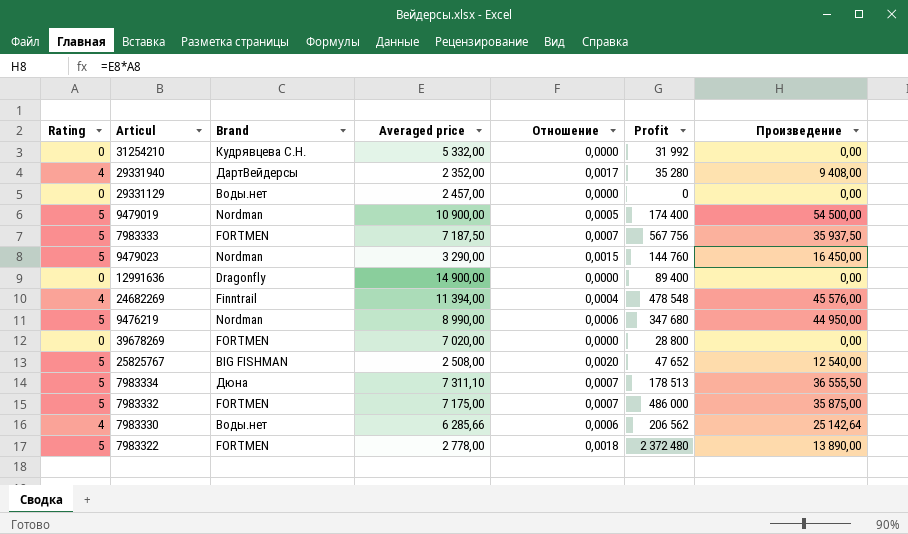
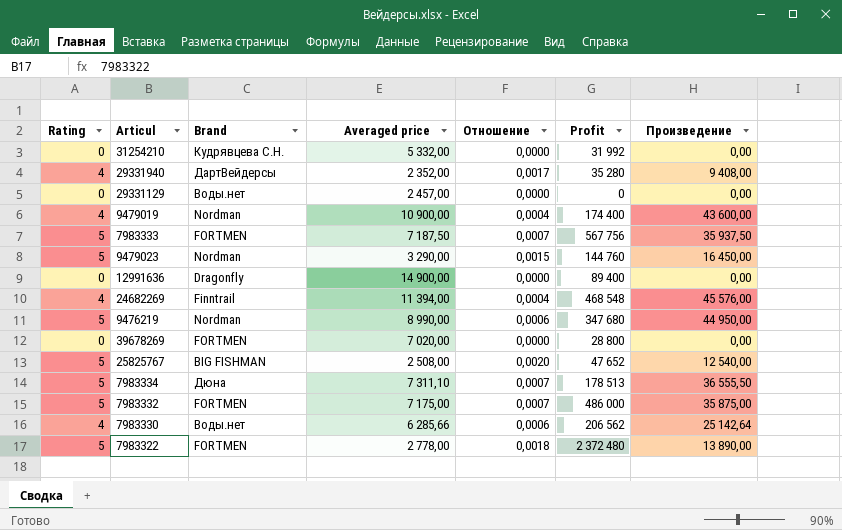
9479019 | Rating: 5 -> 4
9479019 | Отношение: 0,0005 -> 0,0004
9479019 | Произведение: 54 500,00 -> 43 600,00
24682269 | Profit: 478 548 -> 468 548

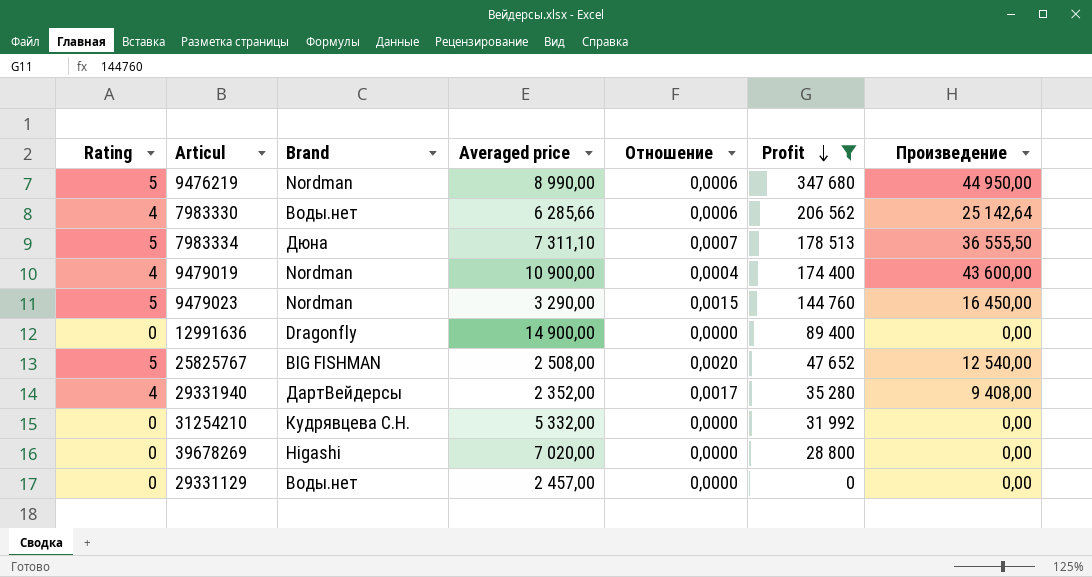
filter: none -> Profit <= 347 680
row order: none -> Profit descending
39678269 | Brand: FORTMEN -> Higashi

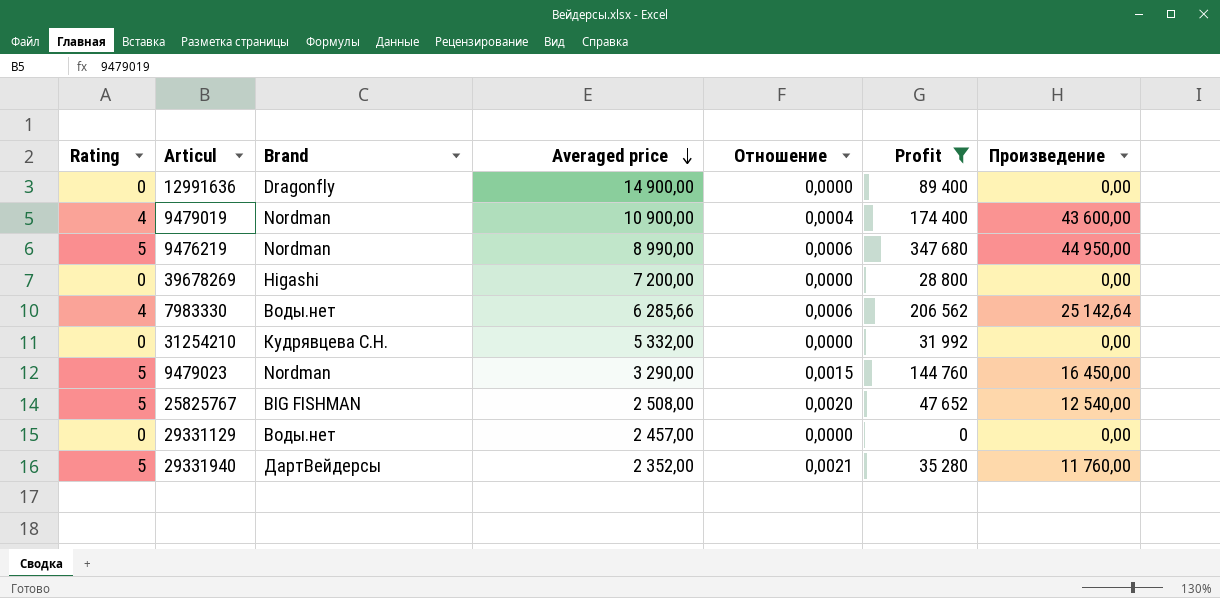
row order: Profit descending -> Averaged price descending
row 7983334: 5 | Дюна | 7 311,10 | 0,0007 | 178 513 | 36 555,50 -> none
39678269 | Averaged price: 7 020,00 -> 7 200,00
29331940 | Rating: 4 -> 5
29331940 | Отношение: 0,0017 -> 0,0021
29331940 | Произведение: 9 408,00 -> 11 760,00

